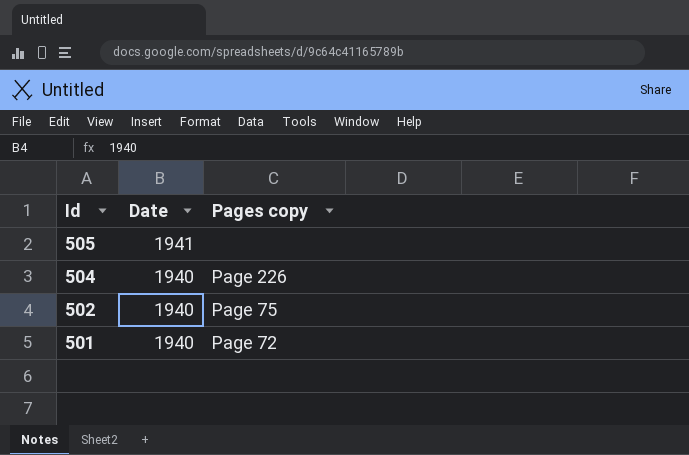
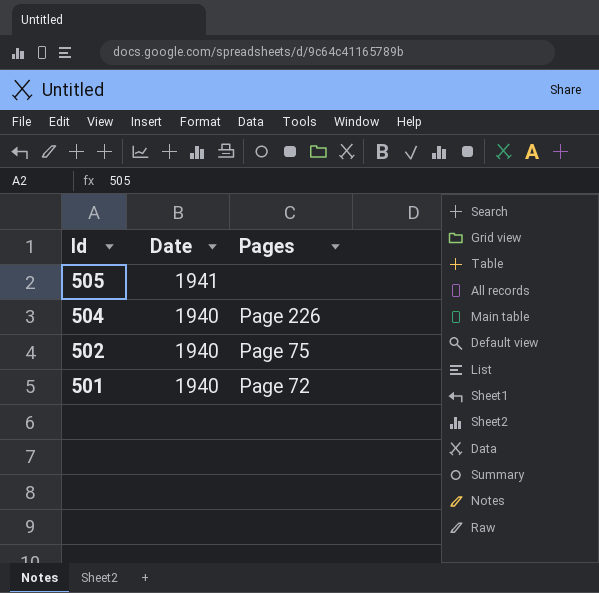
column name: Pages copy -> Pages

